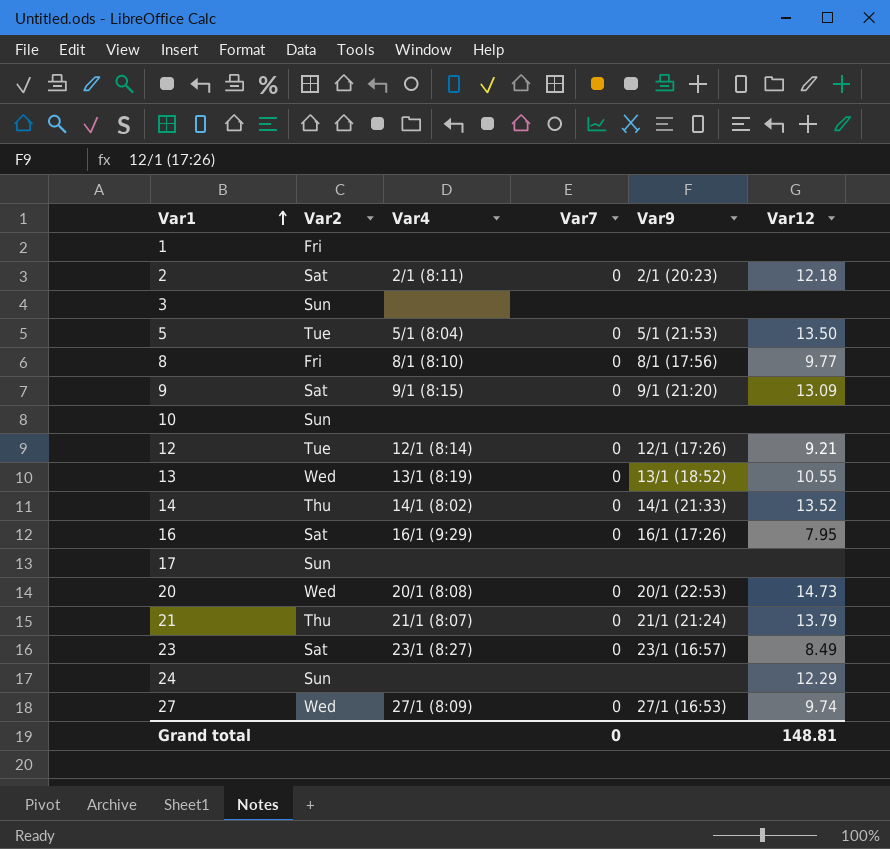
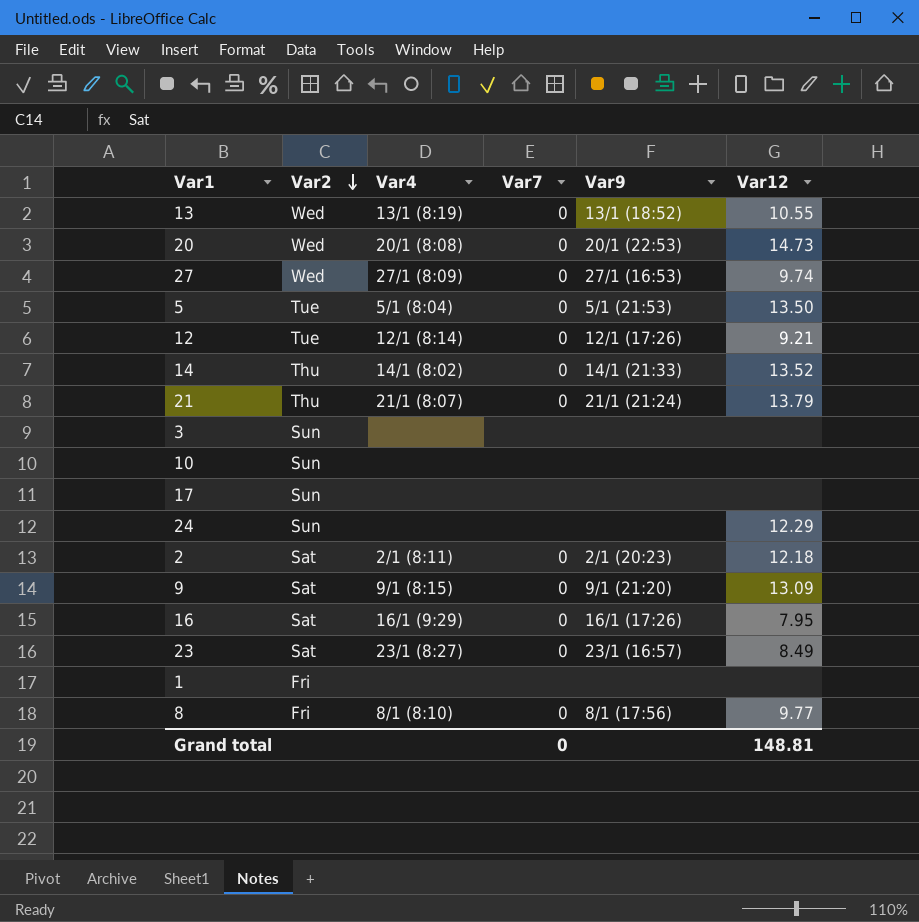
row order: Var1 ascending -> Var2 descending

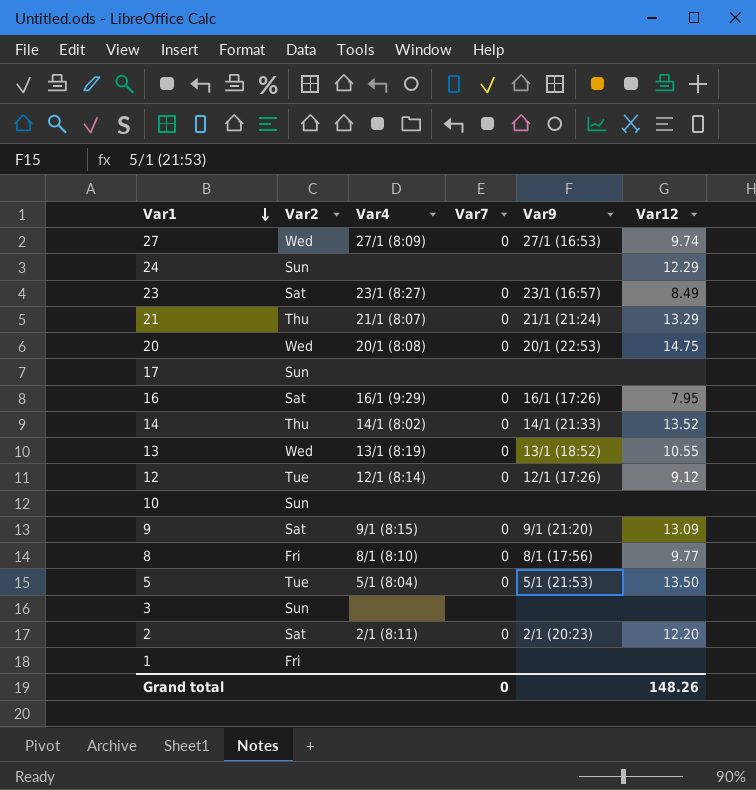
row order: Var2 descending -> Var1 descending
21 | Var12: 13.79 -> 13.29
20 | Var12: 14.73 -> 14.75
12 | Var12: 9.21 -> 9.12
2 | Var12: 12.18 -> 12.20
Grand total | Var12: 148.81 -> 148.26

